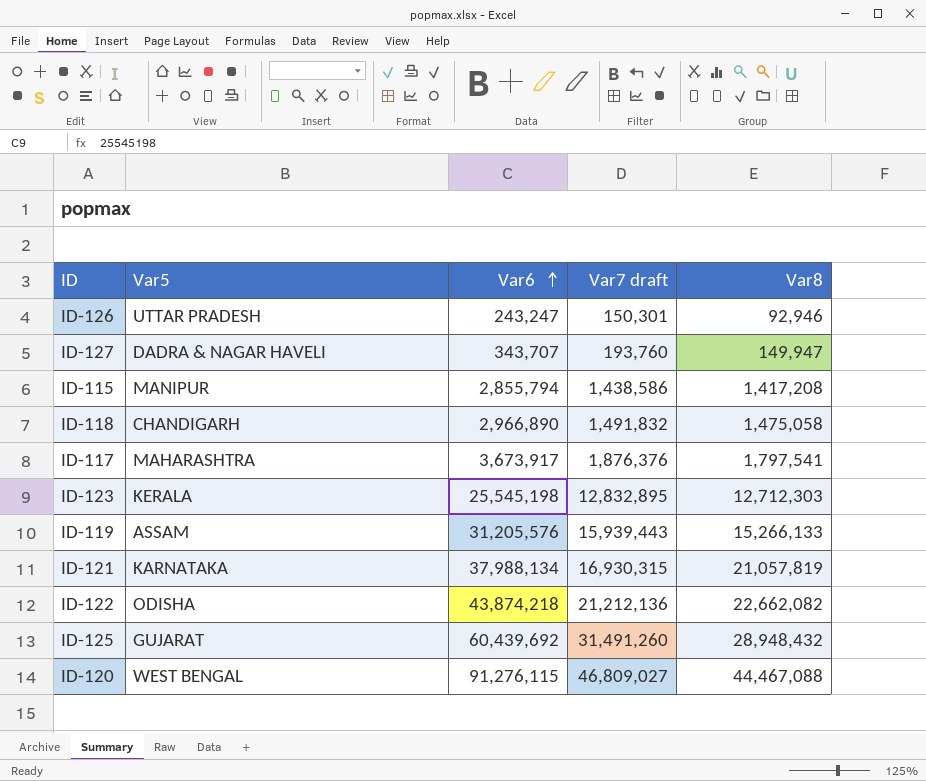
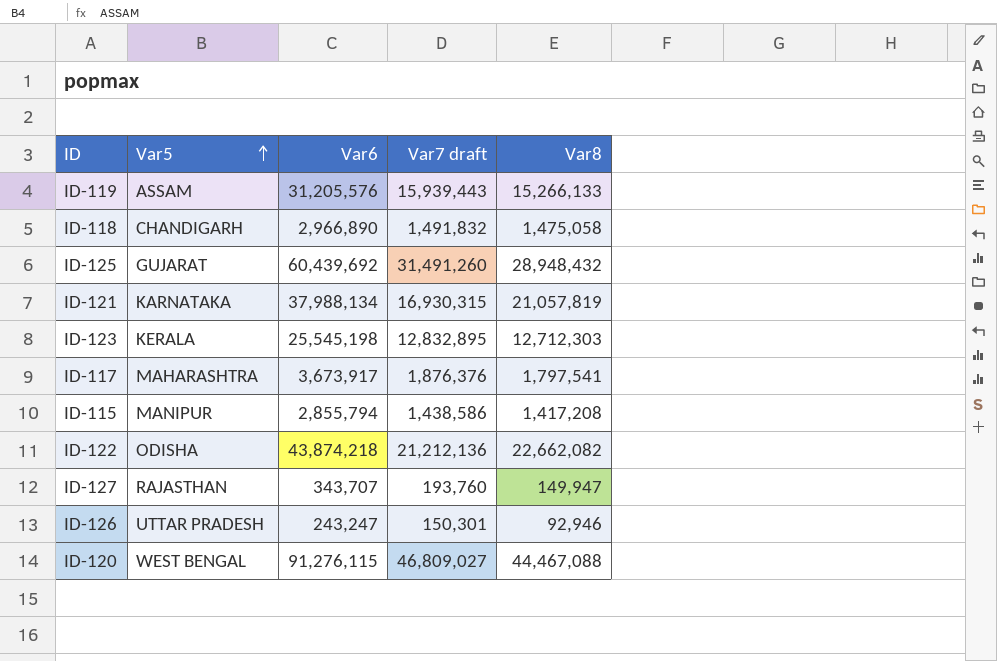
row order: Var6 ascending -> Var5 ascending
ID-127 | Var5: DADRA & NAGAR HAVELI -> RAJASTHAN

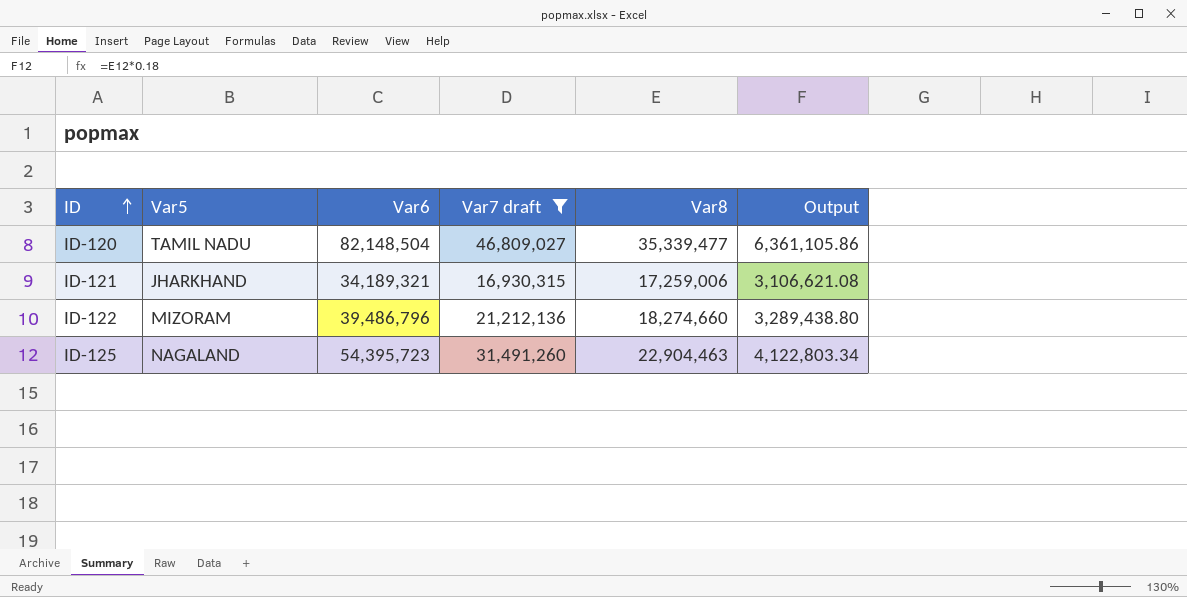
filter: none -> Var7 draft >= 16,930,315
row order: Var5 ascending -> ID ascending
column Output | formula: none -> [Var8] * 0.18
ID-120 | Var5: WEST BENGAL -> TAMIL NADU
ID-120 | Var6: 91,276,115 -> 82,148,504
ID-120 | Var8: 44,467,088 -> 35,339,477
ID-121 | Var5: KARNATAKA -> JHARKHAND
ID-121 | Var6: 37,988,134 -> 34,189,321
ID-121 | Var8: 21,057,819 -> 17,259,006
ID-122 | Var5: ODISHA -> MIZORAM
ID-122 | Var6: 43,874,218 -> 39,486,796
ID-122 | Var8: 22,662,082 -> 18,274,660
ID-125 | Var5: GUJARAT -> NAGALAND
ID-125 | Var6: 60,439,692 -> 54,395,723
ID-125 | Var8: 28,948,432 -> 22,904,463

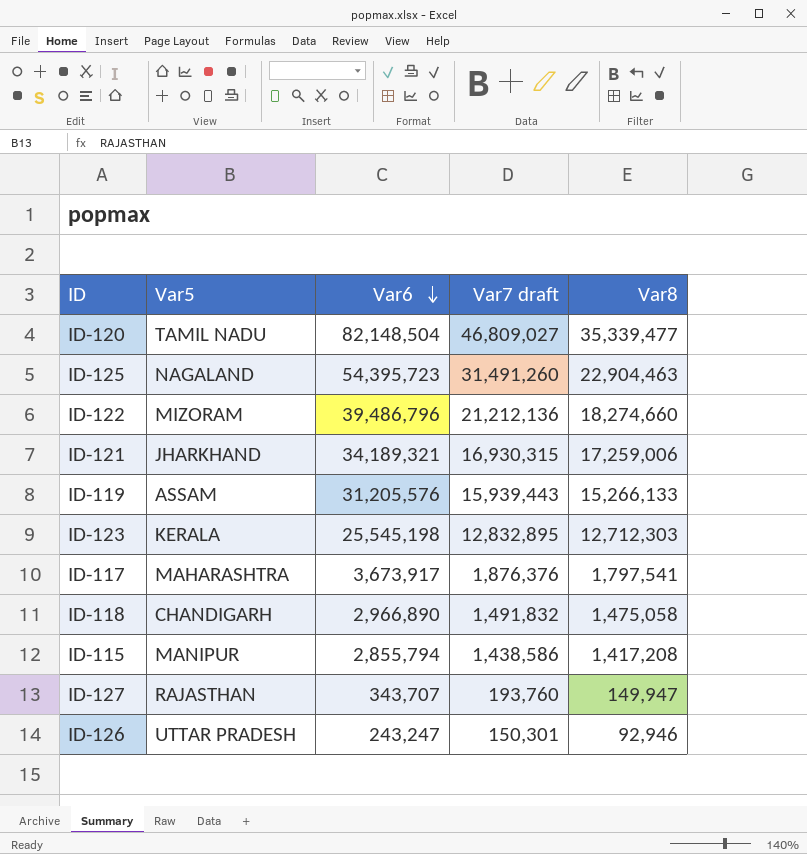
filter: Var7 draft >= 16,930,315 -> none
row order: ID ascending -> Var6 descending
column Output | formula: [Var8] * 0.18 -> none

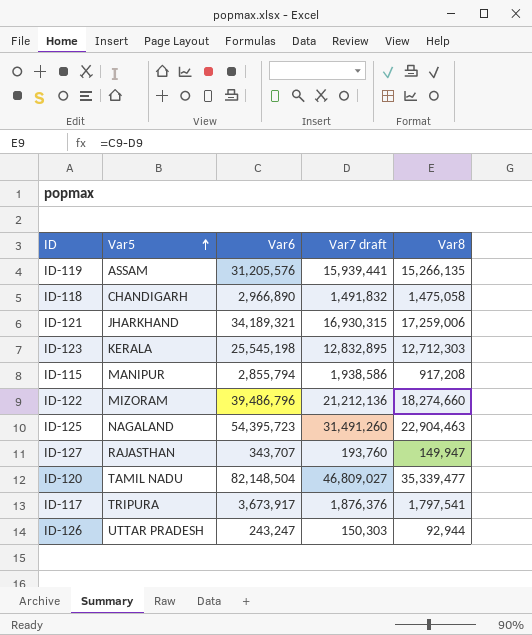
row order: Var6 descending -> Var5 ascending
ID-119 | Var7 draft: 15,939,443 -> 15,939,441
ID-119 | Var8: 15,266,133 -> 15,266,135
ID-115 | Var7 draft: 1,438,586 -> 1,938,586
ID-115 | Var8: 1,417,208 -> 917,208
ID-117 | Var5: MAHARASHTRA -> TRIPURA
ID-126 | Var7 draft: 150,301 -> 150,303
ID-126 | Var8: 92,946 -> 92,944

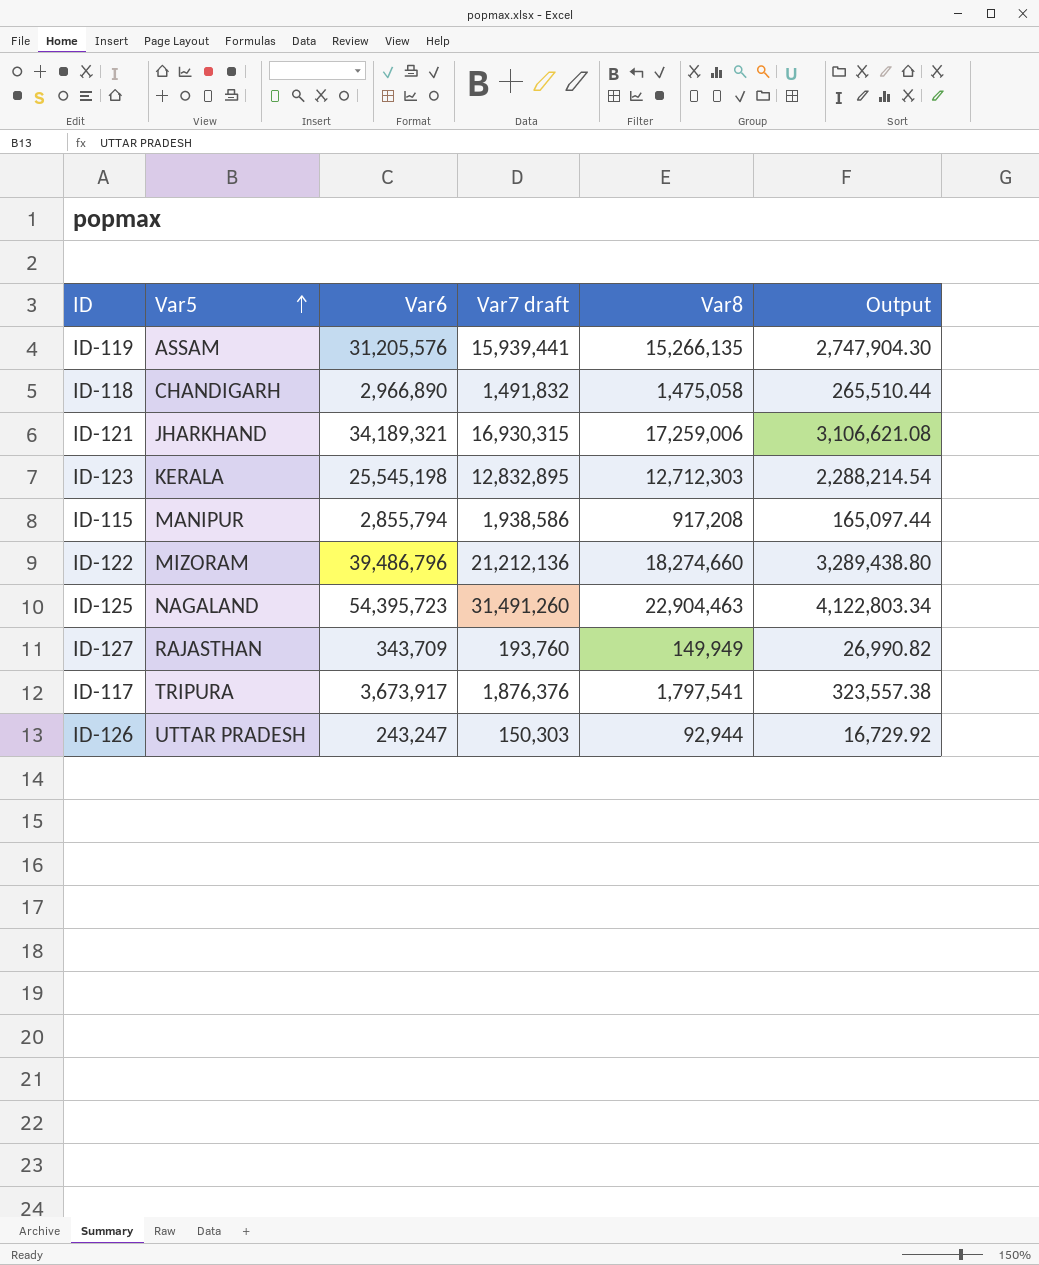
column Output | formula: none -> [Var8] * 0.18
row ID-120: TAMIL NADU | 82,148,504 | 46,809,027 | 35,339,477 -> none
ID-127 | Var6: 343,707 -> 343,709
ID-127 | Var8: 149,947 -> 149,949

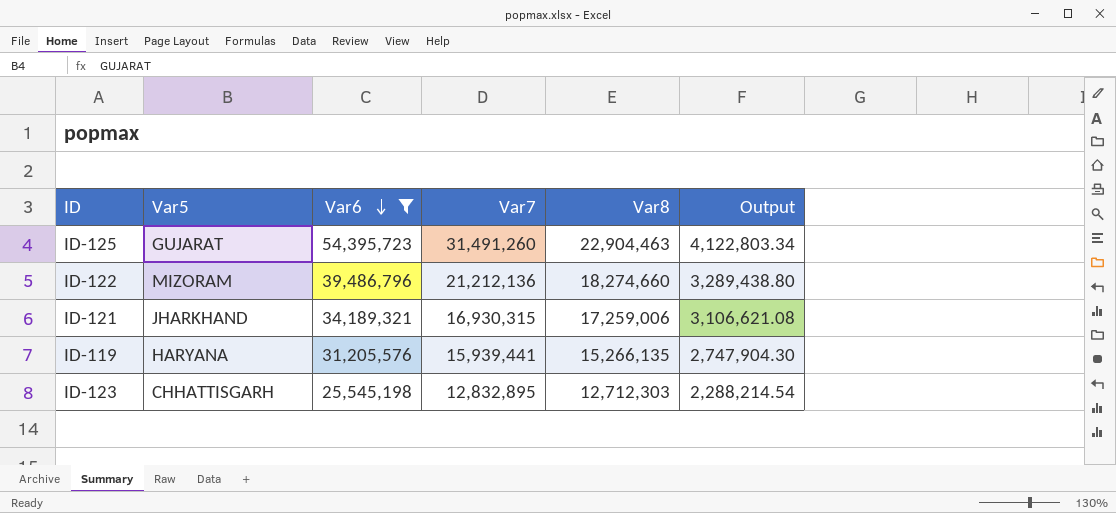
filter: none -> Var6 >= 25,545,198
row order: Var5 ascending -> Var6 descending
column name: Var7 draft -> Var7
ID-125 | Var5: NAGALAND -> GUJARAT
ID-119 | Var5: ASSAM -> HARYANA
ID-123 | Var5: KERALA -> CHHATTISGARH

